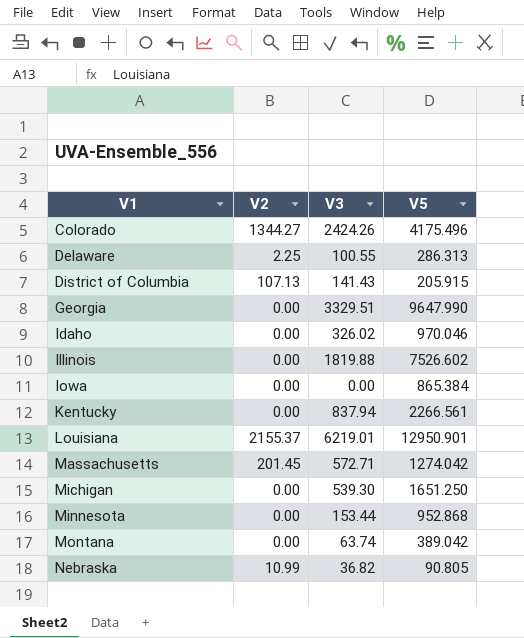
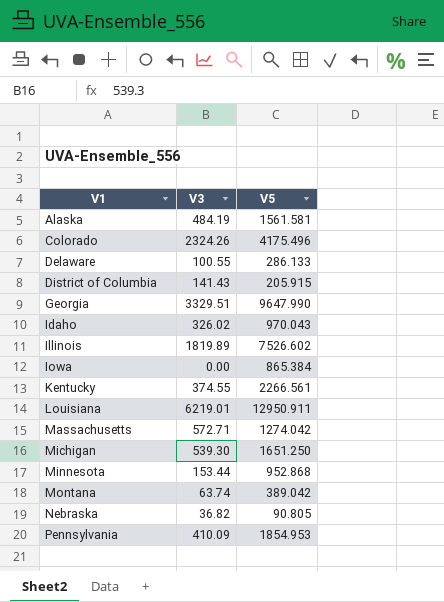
column V2 | position: 2 -> none
row Alaska: none -> 484.19 | 1561.581
Colorado | V3: 2424.26 -> 2324.26
Delaware | V5: 286.313 -> 286.133
Idaho | V5: 970.046 -> 970.043
Illinois | V3: 1819.88 -> 1819.89
Kentucky | V3: 837.94 -> 374.55
Louisiana | V5: 12950.901 -> 12950.911
row Pennsylvania: none -> 410.09 | 1854.953

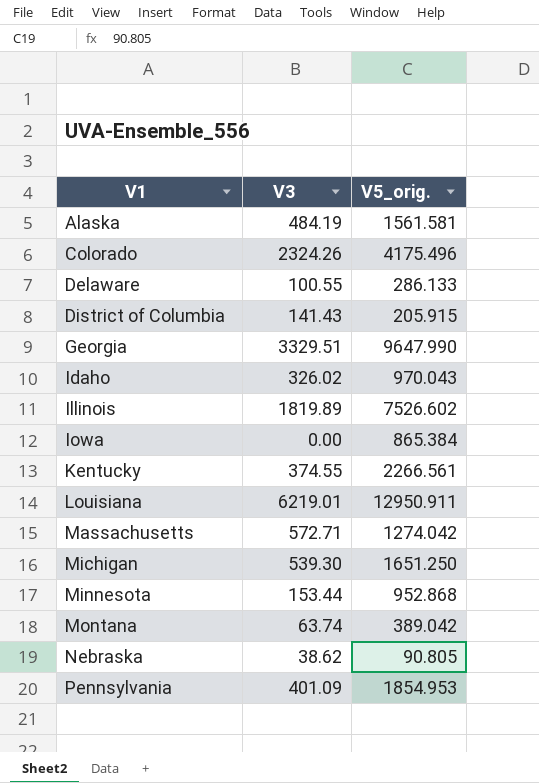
column name: V5 -> V5_orig.
Nebraska | V3: 36.82 -> 38.62
Pennsylvania | V3: 410.09 -> 401.09

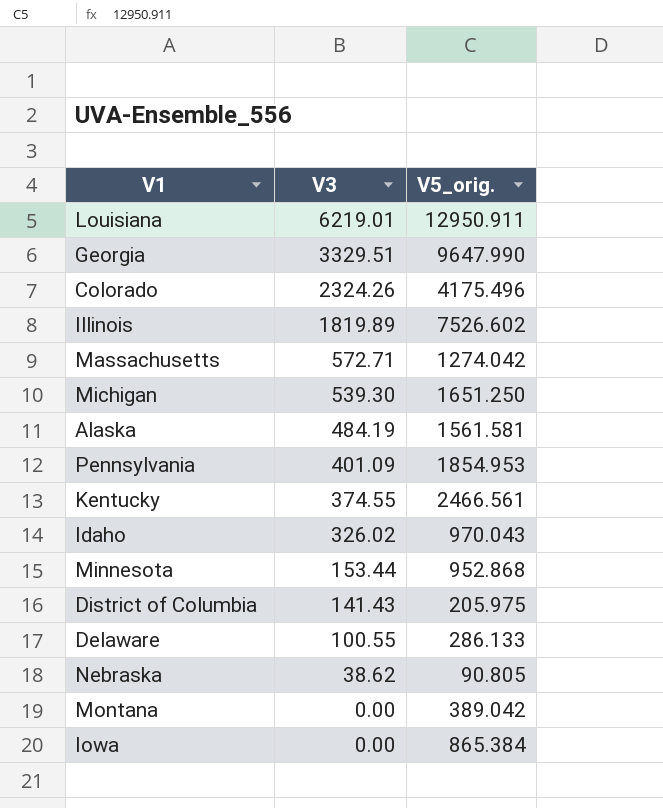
row order: V1 ascending -> V3 descending
Kentucky | V5_orig.: 2266.561 -> 2466.561
District of Columbia | V5_orig.: 205.915 -> 205.975
Montana | V3: 63.74 -> 0.00

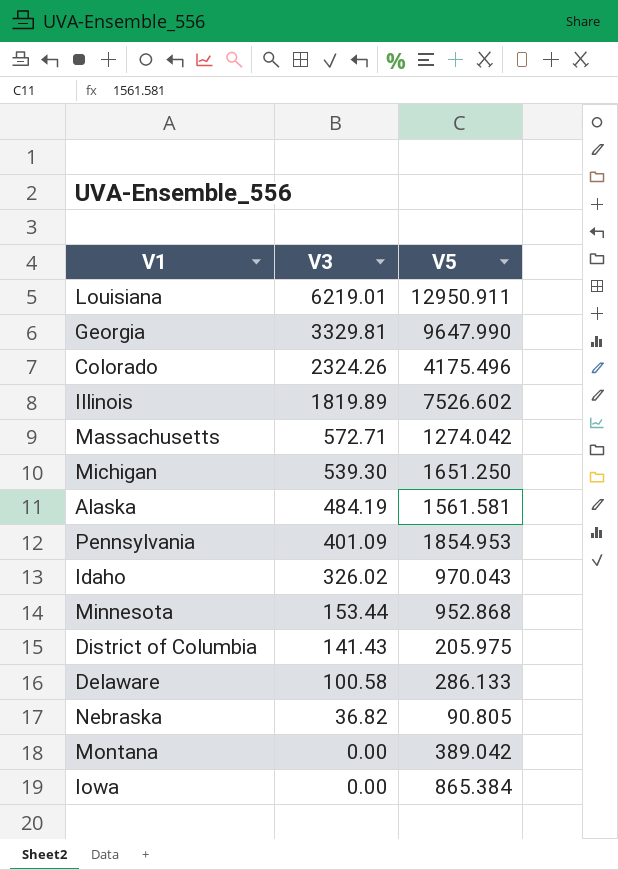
column name: V5_orig. -> V5
row Kentucky: 374.55 | 2466.561 -> none
Georgia | V3: 3329.51 -> 3329.81
Delaware | V3: 100.55 -> 100.58
Nebraska | V3: 38.62 -> 36.82

